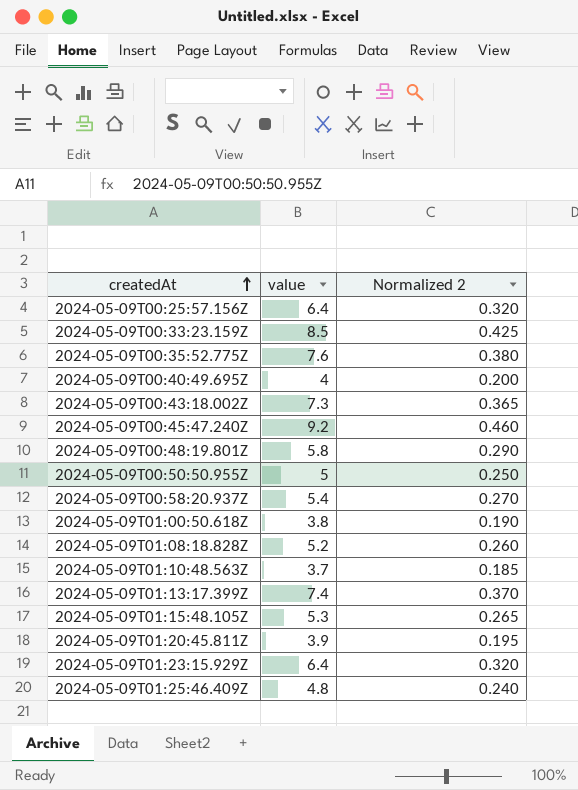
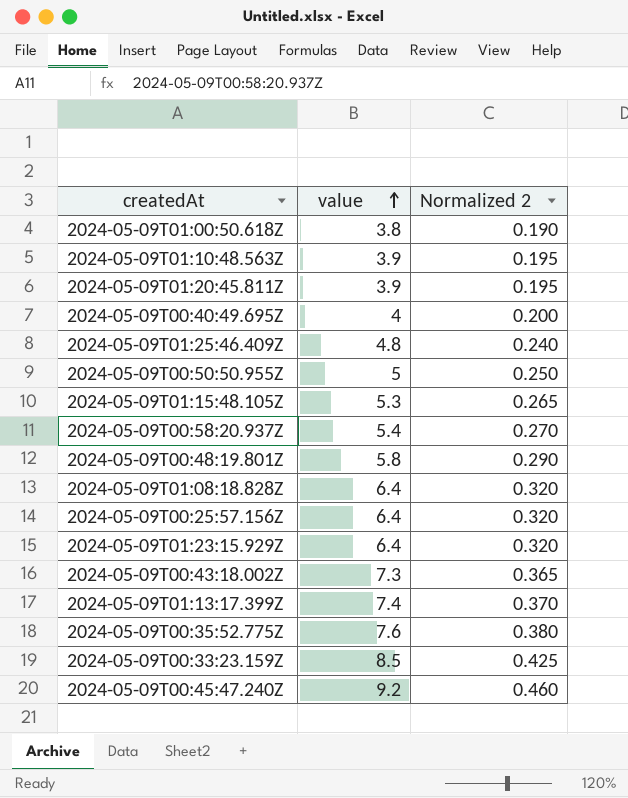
row order: createdAt ascending -> value ascending
2024-05-09T01:10:48.563Z | value: 3.7 -> 3.9
2024-05-09T01:10:48.563Z | Normalized 2: 0.185 -> 0.195
2024-05-09T01:08:18.828Z | value: 5.2 -> 6.4
2024-05-09T01:08:18.828Z | Normalized 2: 0.260 -> 0.320

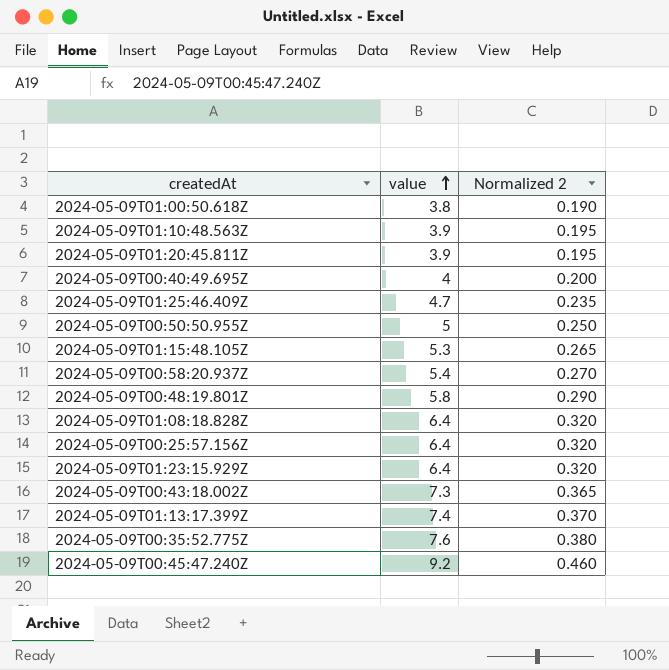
row 2024-05-09T00:33:23.159Z: 8.5 | 0.425 -> none
2024-05-09T01:25:46.409Z | value: 4.8 -> 4.7
2024-05-09T01:25:46.409Z | Normalized 2: 0.240 -> 0.235

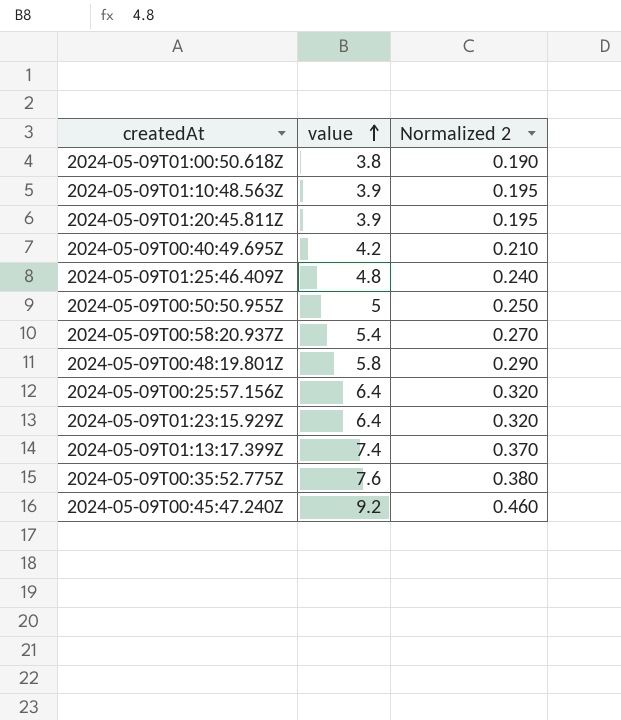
row 2024-05-09T01:15:48.105Z: 5.3 | 0.265 -> none
row 2024-05-09T01:08:18.828Z: 6.4 | 0.320 -> none
row 2024-05-09T00:43:18.002Z: 7.3 | 0.365 -> none
2024-05-09T00:40:49.695Z | value: 4 -> 4.2
2024-05-09T00:40:49.695Z | Normalized 2: 0.200 -> 0.210
2024-05-09T01:25:46.409Z | value: 4.7 -> 4.8
2024-05-09T01:25:46.409Z | Normalized 2: 0.235 -> 0.240

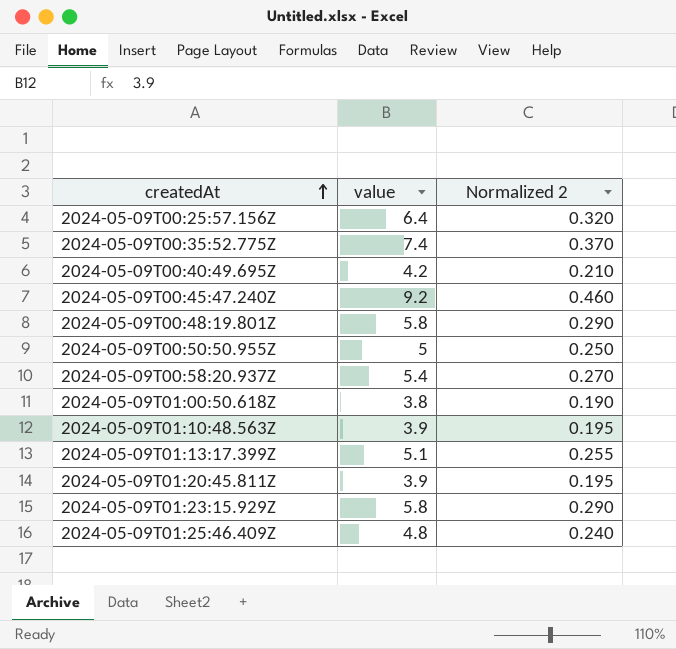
row order: value ascending -> createdAt ascending
2024-05-09T00:35:52.775Z | value: 7.6 -> 7.4
2024-05-09T00:35:52.775Z | Normalized 2: 0.380 -> 0.370
2024-05-09T01:13:17.399Z | value: 7.4 -> 5.1
2024-05-09T01:13:17.399Z | Normalized 2: 0.370 -> 0.255
2024-05-09T01:23:15.929Z | value: 6.4 -> 5.8
2024-05-09T01:23:15.929Z | Normalized 2: 0.320 -> 0.290

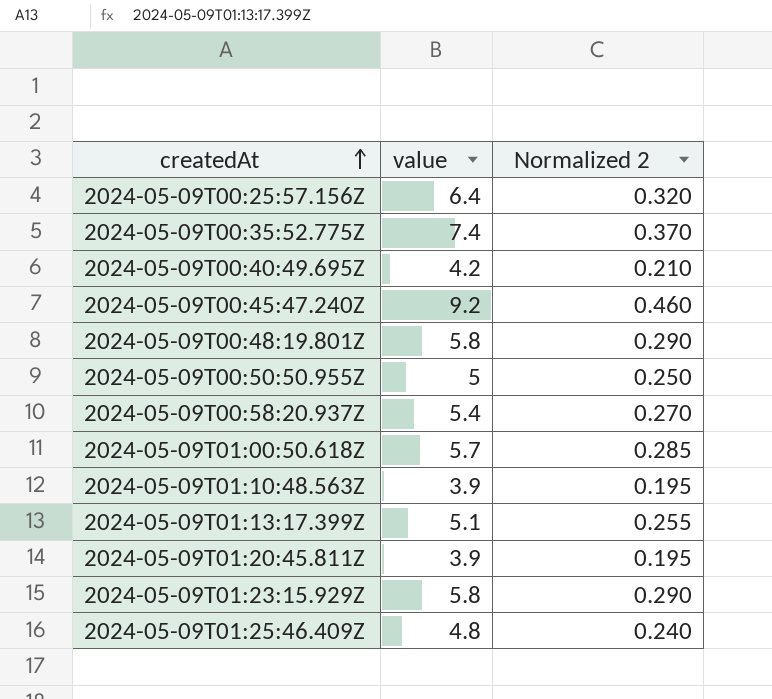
2024-05-09T01:00:50.618Z | value: 3.8 -> 5.7
2024-05-09T01:00:50.618Z | Normalized 2: 0.190 -> 0.285

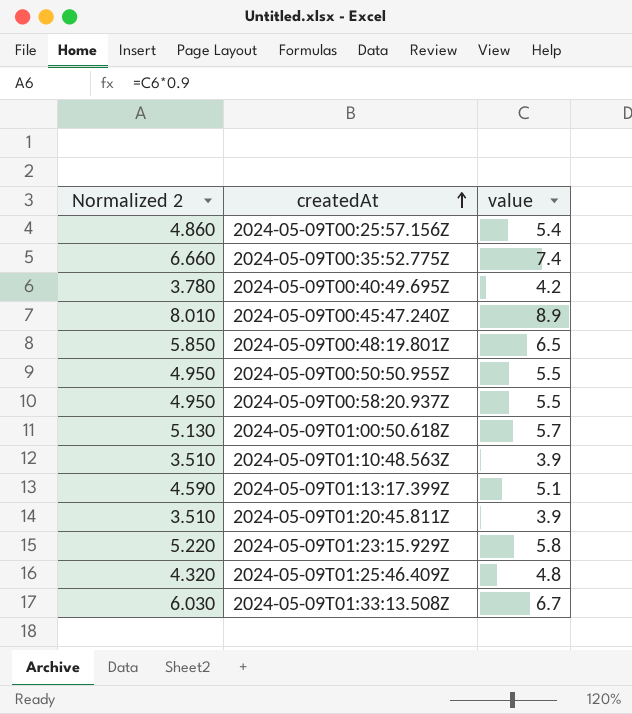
column Normalized 2 | formula: [value] * 0.05 -> [value] * 0.9
column Normalized 2 | position: 3 -> 1
2024-05-09T00:25:57.156Z | value: 6.4 -> 5.4
2024-05-09T00:45:47.240Z | value: 9.2 -> 8.9
2024-05-09T00:48:19.801Z | value: 5.8 -> 6.5
2024-05-09T00:50:50.955Z | value: 5 -> 5.5
2024-05-09T00:58:20.937Z | value: 5.4 -> 5.5
row 2024-05-09T01:33:13.508Z: none -> 6.030 | 6.7

